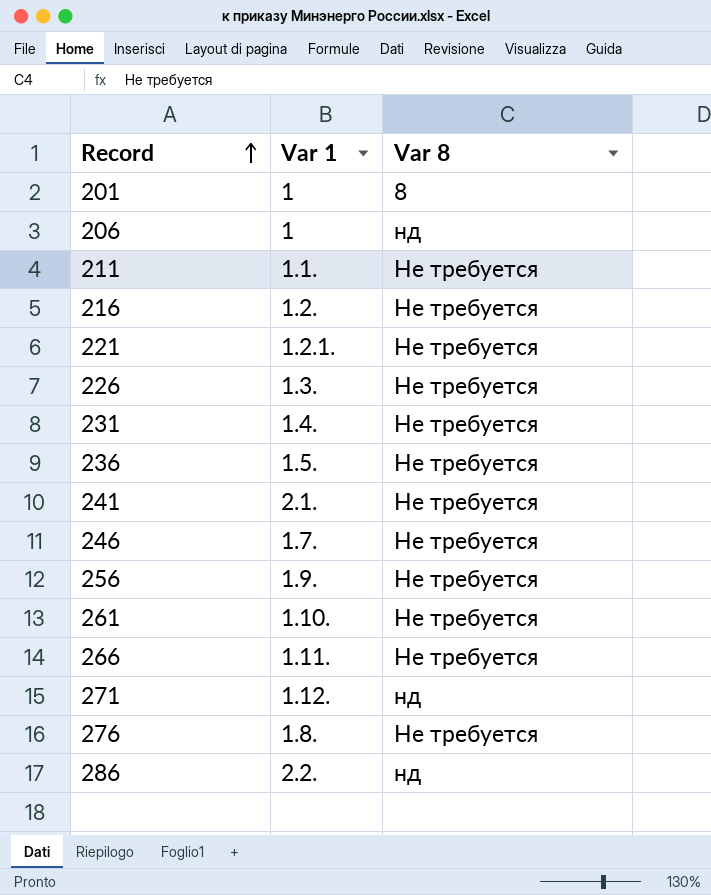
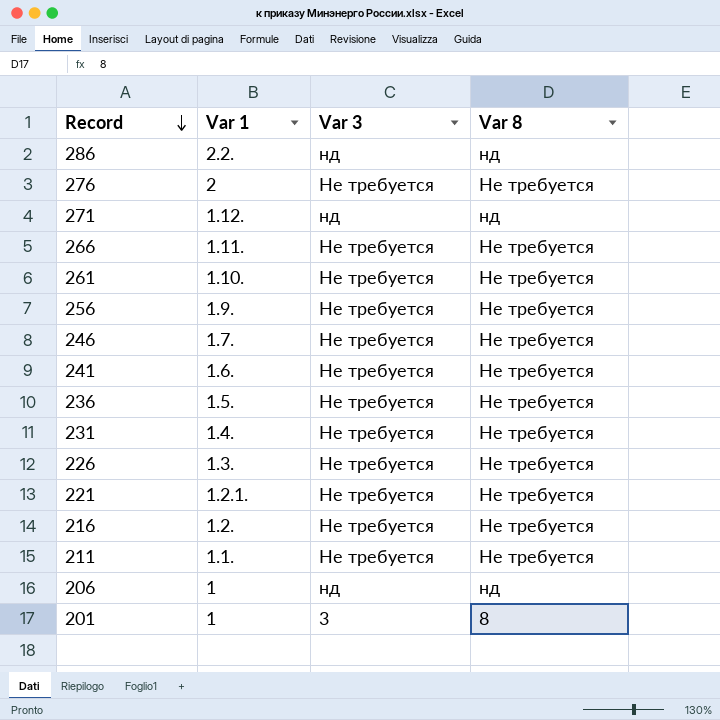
row order: Record ascending -> Record descending
column Var 3 | position: none -> 3
276 | Var 1: 1.8. -> 2
241 | Var 1: 2.1. -> 1.6.

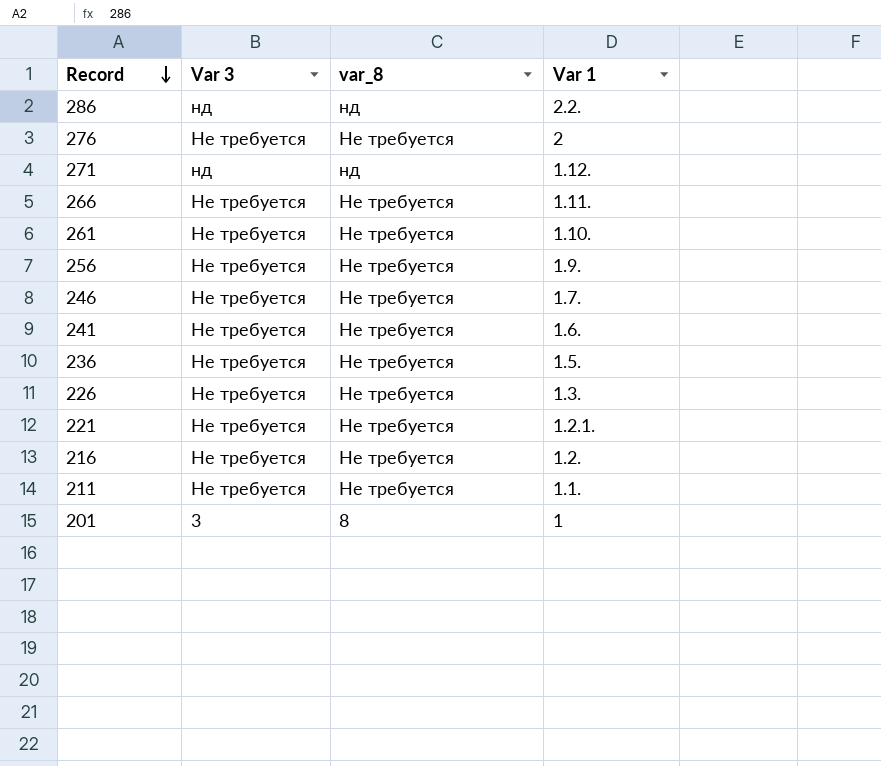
column name: Var 8 -> var_8
column Var 1 | position: 2 -> 4
row 231: 1.4. | Не требуется | Не требуется -> none
row 206: 1 | нд | нд -> none

